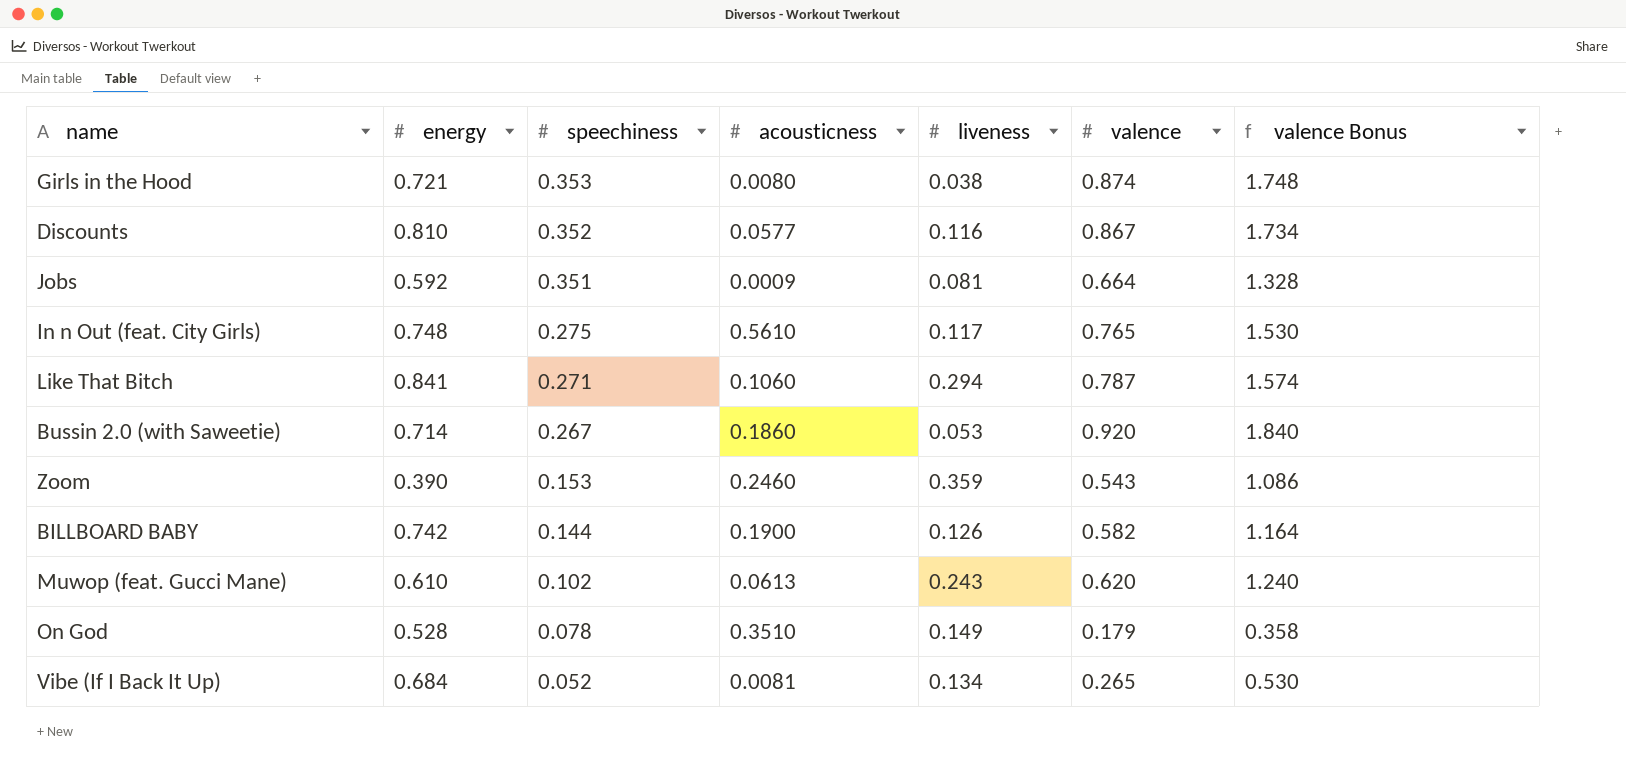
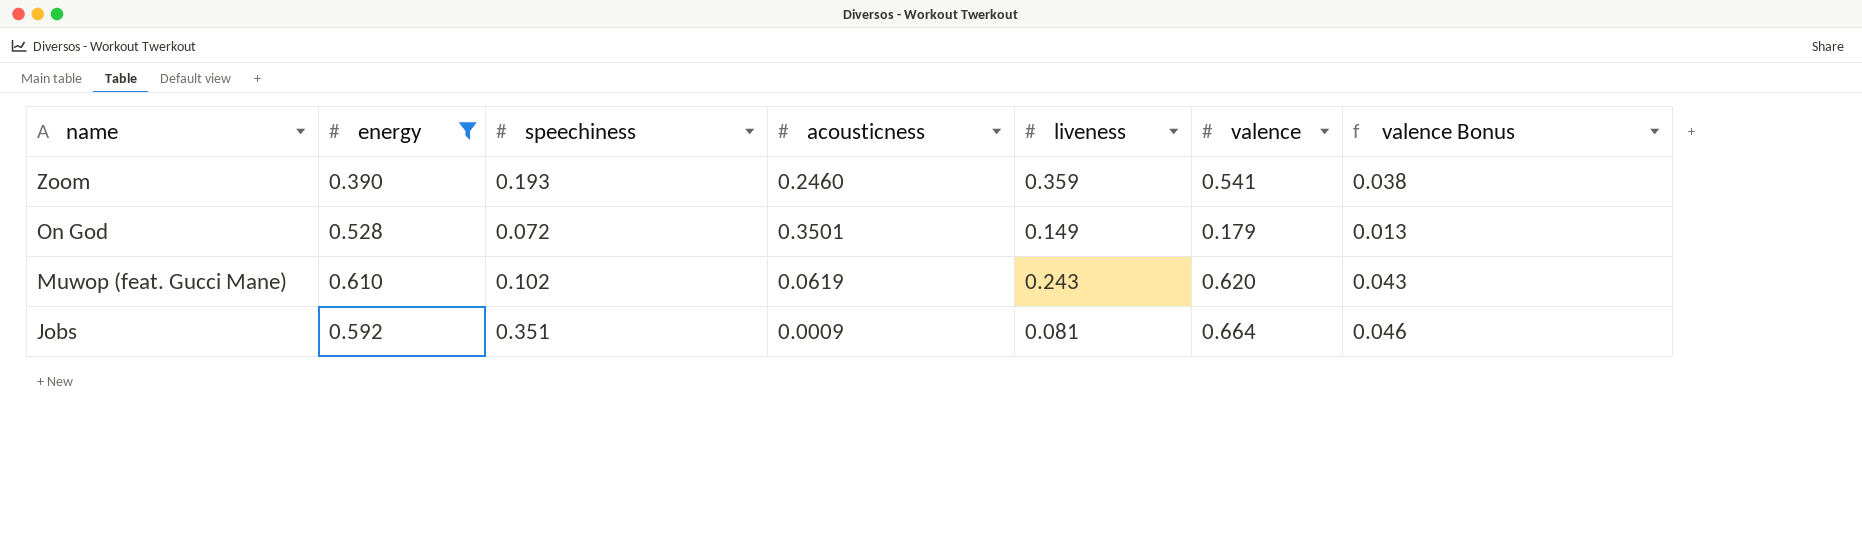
filter: none -> energy <= 0.610
row order: speechiness descending -> name descending
column valence Bonus | formula: [valence] * 2 -> [valence] * 0.07
Zoom | speechiness: 0.153 -> 0.193
Zoom | valence: 0.543 -> 0.541
On God | speechiness: 0.078 -> 0.072
On God | acousticness: 0.3510 -> 0.3501
Muwop (feat. Gucci Mane) | acousticness: 0.0613 -> 0.0619

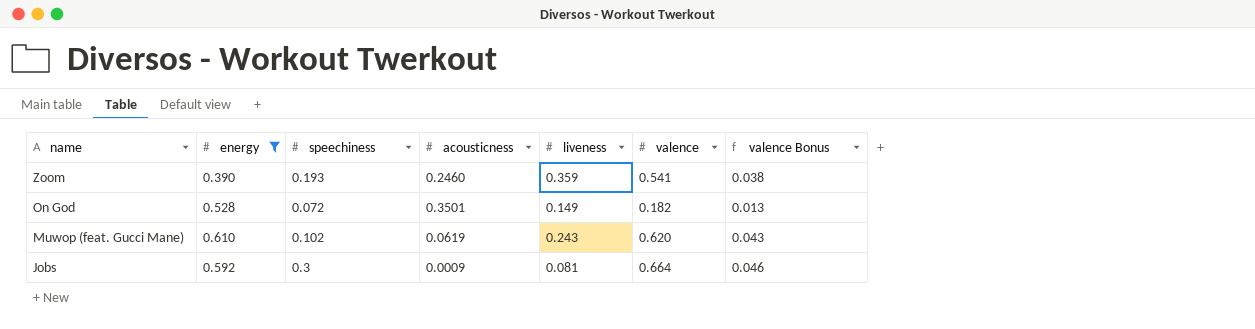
On God | valence: 0.179 -> 0.182
Jobs | speechiness: 0.351 -> 0.3

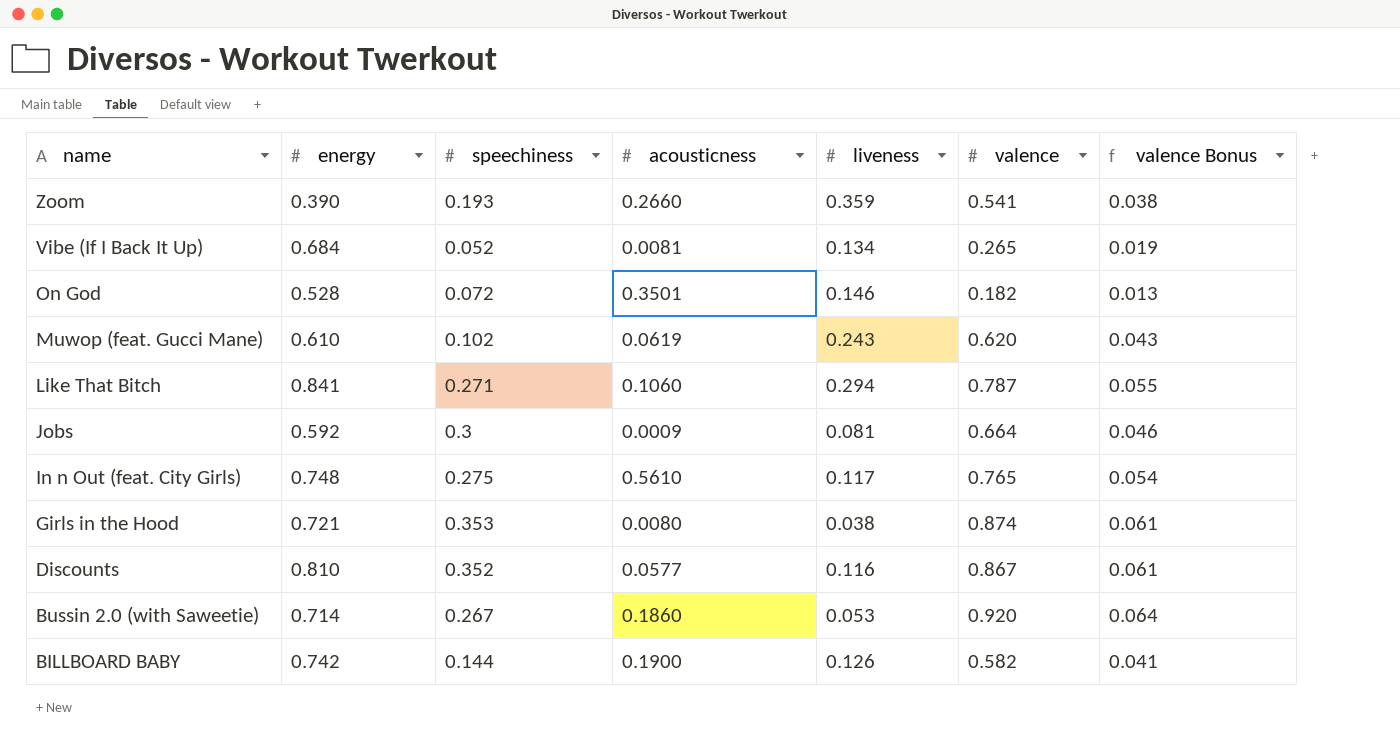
filter: energy <= 0.610 -> none
Zoom | acousticness: 0.2460 -> 0.2660
On God | liveness: 0.149 -> 0.146

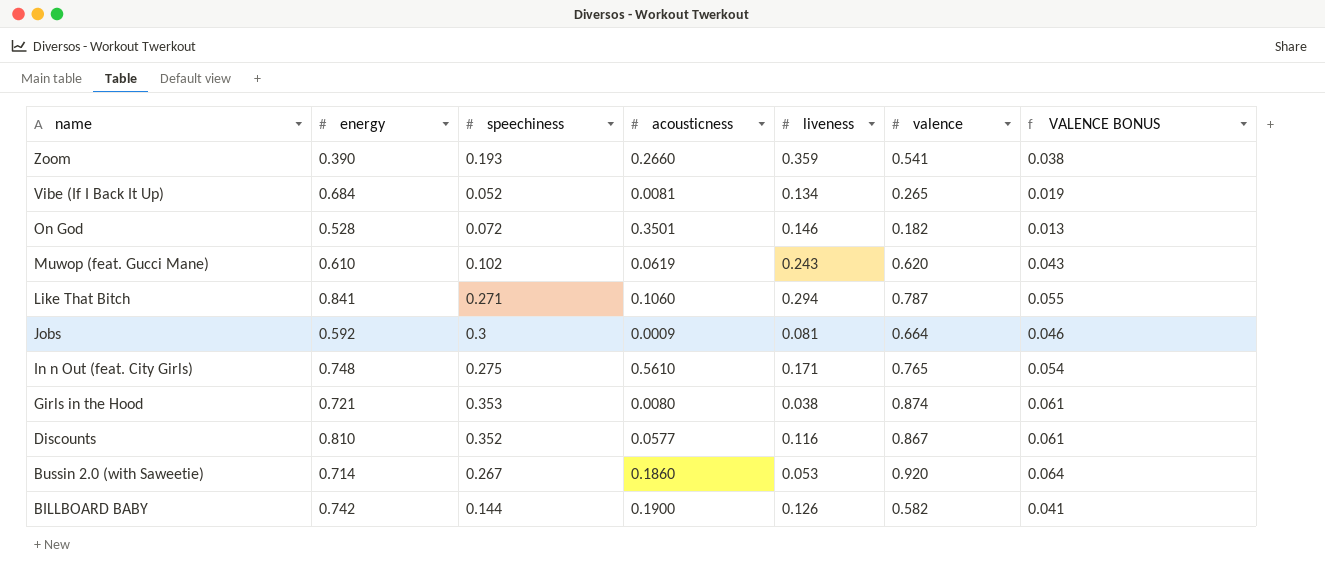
column name: valence Bonus -> VALENCE BONUS
In n Out (feat. City Girls) | liveness: 0.117 -> 0.171

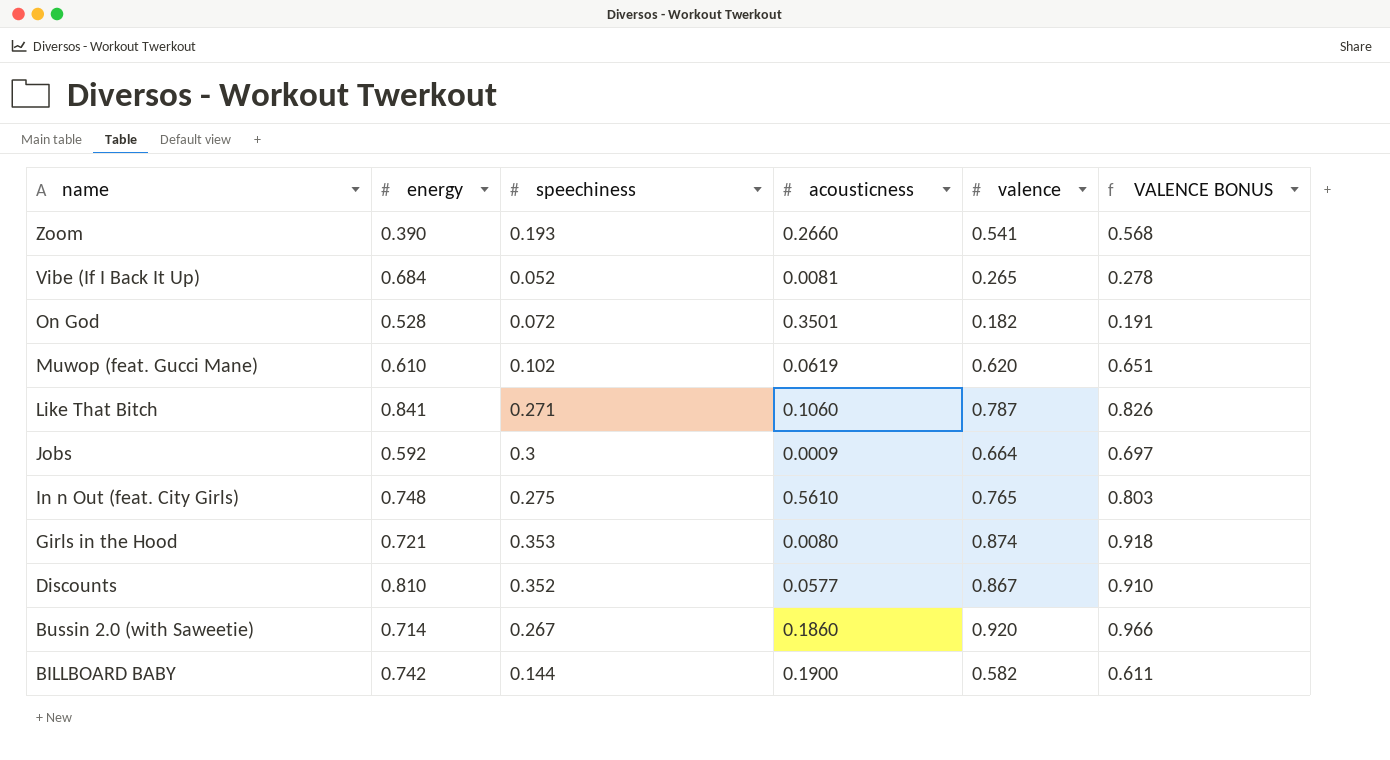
column liveness | position: 5 -> none
column VALENCE BONUS | formula: [valence] * 0.07 -> [valence] * 1.05

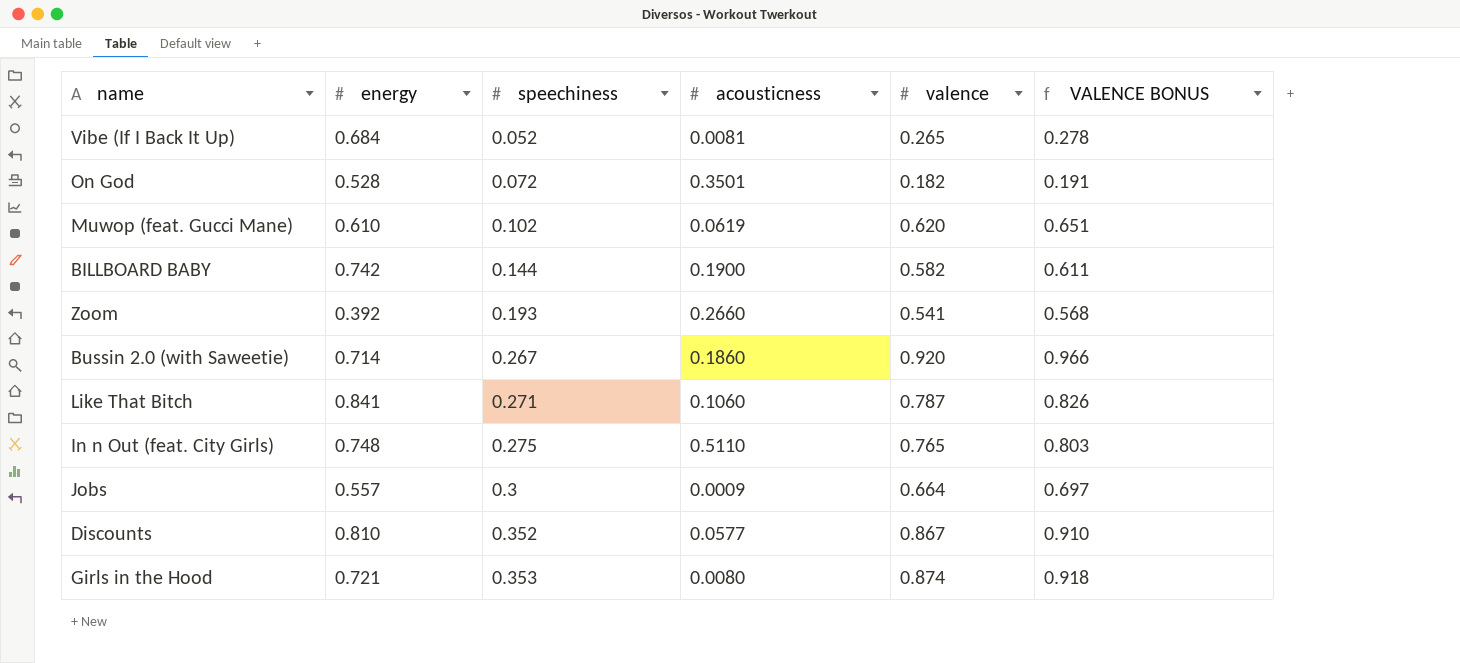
row order: name descending -> speechiness ascending
Zoom | energy: 0.390 -> 0.392
In n Out (feat. City Girls) | acousticness: 0.5610 -> 0.5110
Jobs | energy: 0.592 -> 0.557

